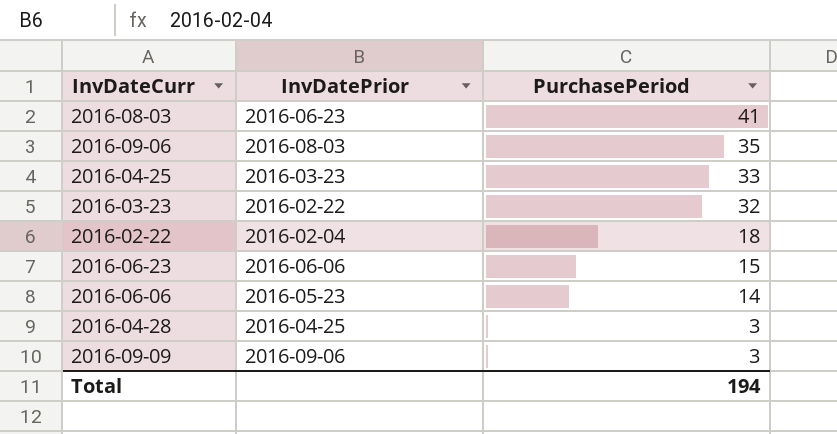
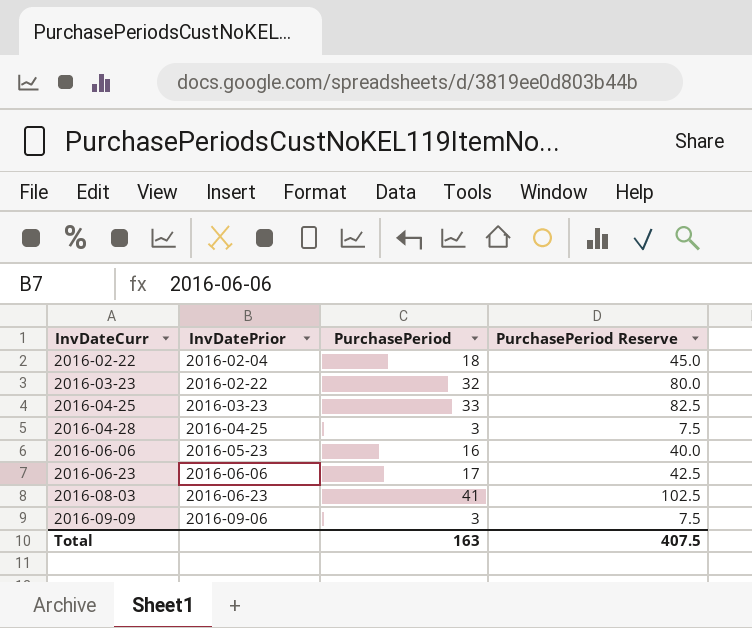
row order: PurchasePeriod descending -> InvDateCurr ascending
column PurchasePeriod Reserve | formula: none -> [PurchasePeriod] * 2.5
row 2016-09-06: 2016-08-03 | 35 -> none
2016-06-06 | PurchasePeriod: 14 -> 16
2016-06-23 | PurchasePeriod: 15 -> 17
Total | PurchasePeriod: 194 -> 163

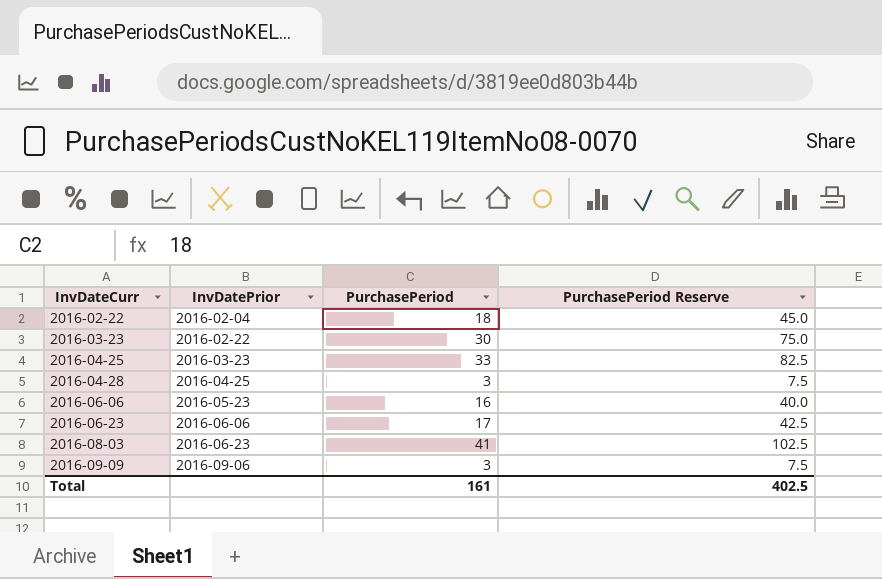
2016-03-23 | PurchasePeriod: 32 -> 30
2016-03-23 | PurchasePeriod Reserve: 80.0 -> 75.0
Total | PurchasePeriod: 163 -> 161
Total | PurchasePeriod Reserve: 407.5 -> 402.5

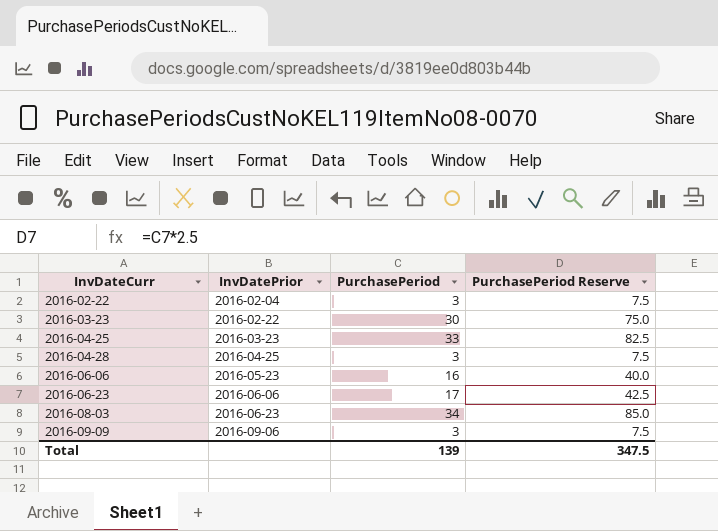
2016-02-22 | PurchasePeriod: 18 -> 3
2016-02-22 | PurchasePeriod Reserve: 45.0 -> 7.5
2016-08-03 | PurchasePeriod: 41 -> 34
2016-08-03 | PurchasePeriod Reserve: 102.5 -> 85.0
Total | PurchasePeriod: 161 -> 139
Total | PurchasePeriod Reserve: 402.5 -> 347.5

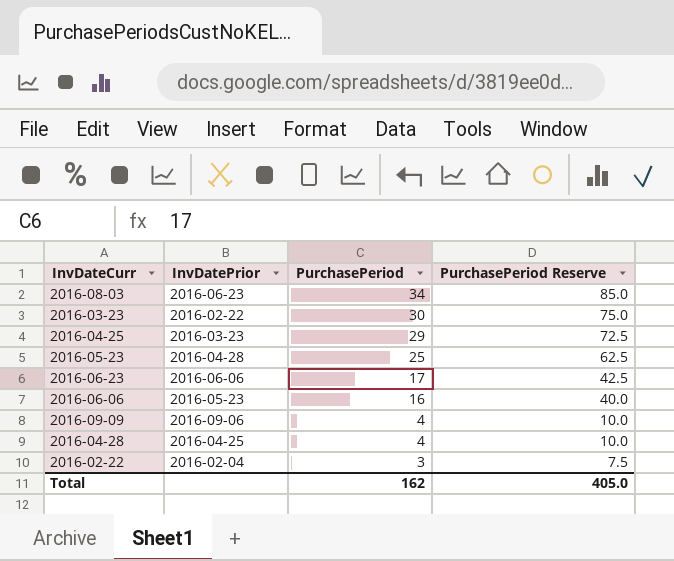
row order: InvDateCurr ascending -> PurchasePeriod descending
2016-04-25 | PurchasePeriod: 33 -> 29
2016-04-25 | PurchasePeriod Reserve: 82.5 -> 72.5
row 2016-05-23: none -> 2016-04-28 | 25 | 62.5
2016-09-09 | PurchasePeriod: 3 -> 4
2016-09-09 | PurchasePeriod Reserve: 7.5 -> 10.0
2016-04-28 | PurchasePeriod: 3 -> 4
2016-04-28 | PurchasePeriod Reserve: 7.5 -> 10.0
Total | PurchasePeriod: 139 -> 162
Total | PurchasePeriod Reserve: 347.5 -> 405.0

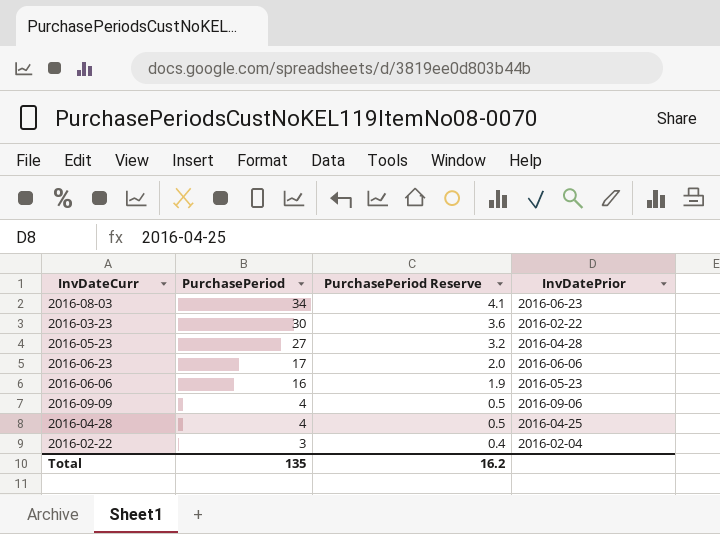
column PurchasePeriod Reserve | formula: [PurchasePeriod] * 2.5 -> [PurchasePeriod] * 0.12
column InvDatePrior | position: 2 -> 4
row 2016-04-25: 2016-03-23 | 29 | 72.5 -> none
2016-05-23 | PurchasePeriod: 25 -> 27
Total | PurchasePeriod: 162 -> 135
Total | PurchasePeriod Reserve: 405.0 -> 16.2

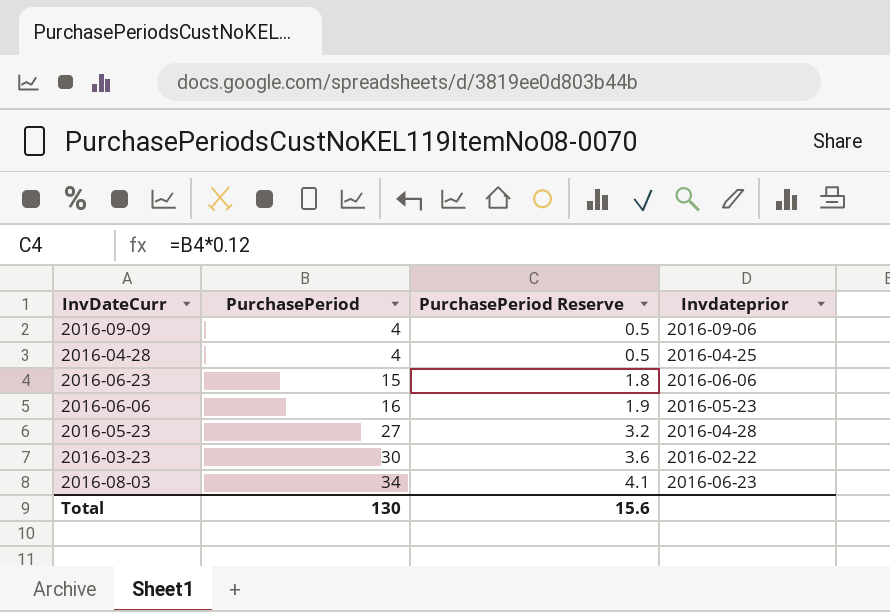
row order: PurchasePeriod descending -> PurchasePeriod ascending
column name: InvDatePrior -> Invdateprior
row 2016-02-22: 3 | 0.4 | 2016-02-04 -> none
2016-06-23 | PurchasePeriod: 17 -> 15
2016-06-23 | PurchasePeriod Reserve: 2.0 -> 1.8
Total | PurchasePeriod: 135 -> 130
Total | PurchasePeriod Reserve: 16.2 -> 15.6

